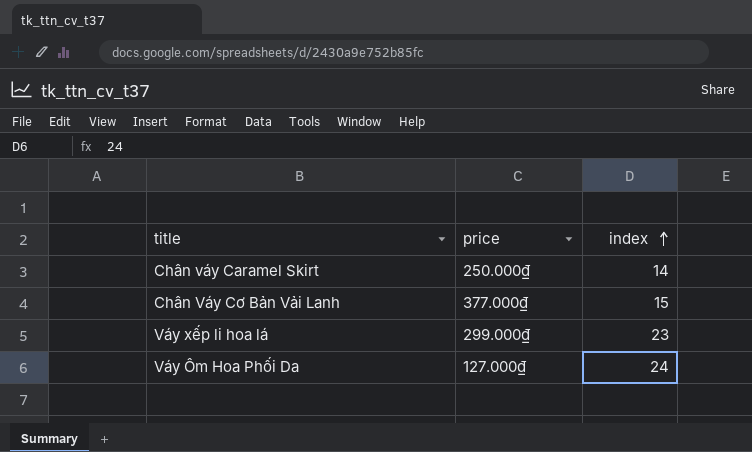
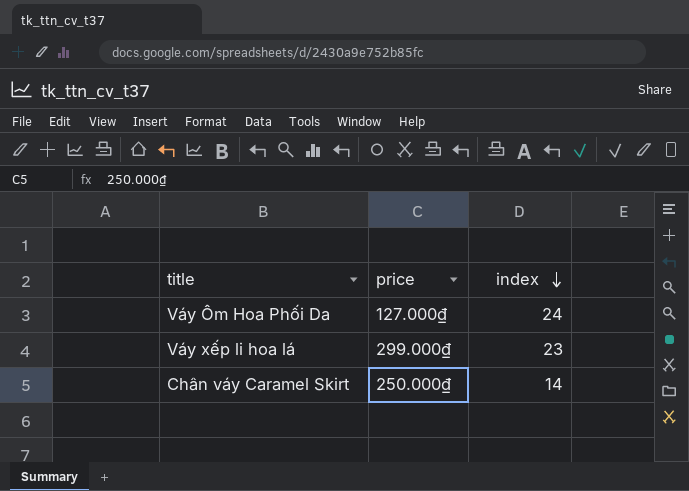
row order: index ascending -> index descending
row Chân Váy Cơ Bản Vải Lanh: 377.000₫ | 15 -> none

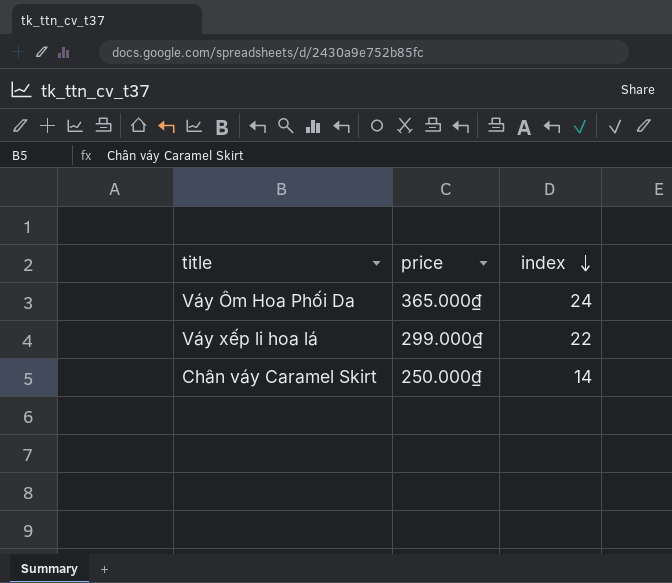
Váy Ôm Hoa Phối Da | price: 127.000₫ -> 365.000₫
Váy xếp li hoa lá | index: 23 -> 22

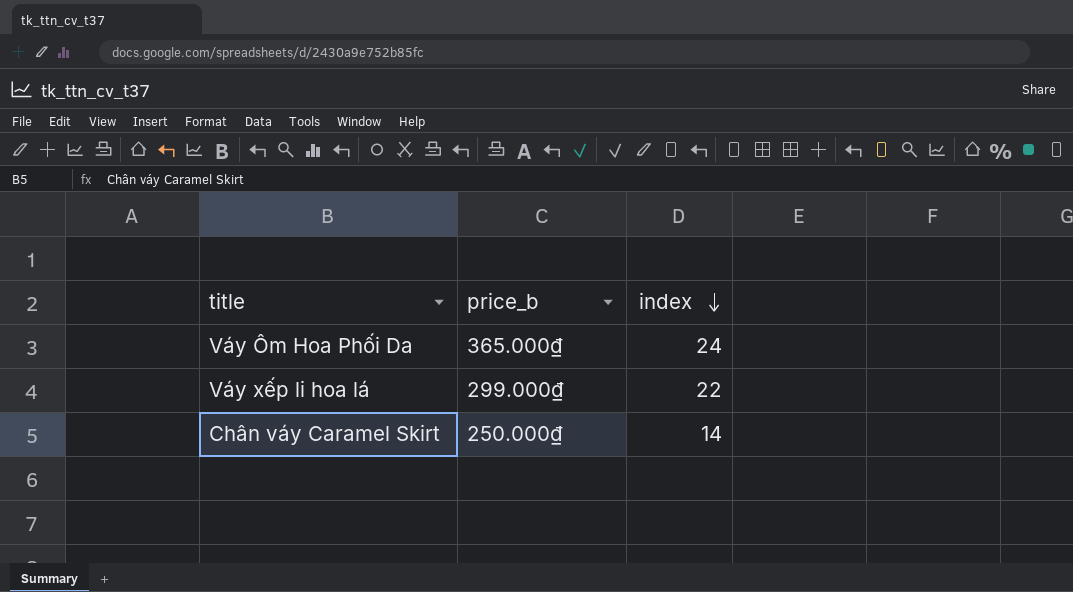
column name: price -> price_b

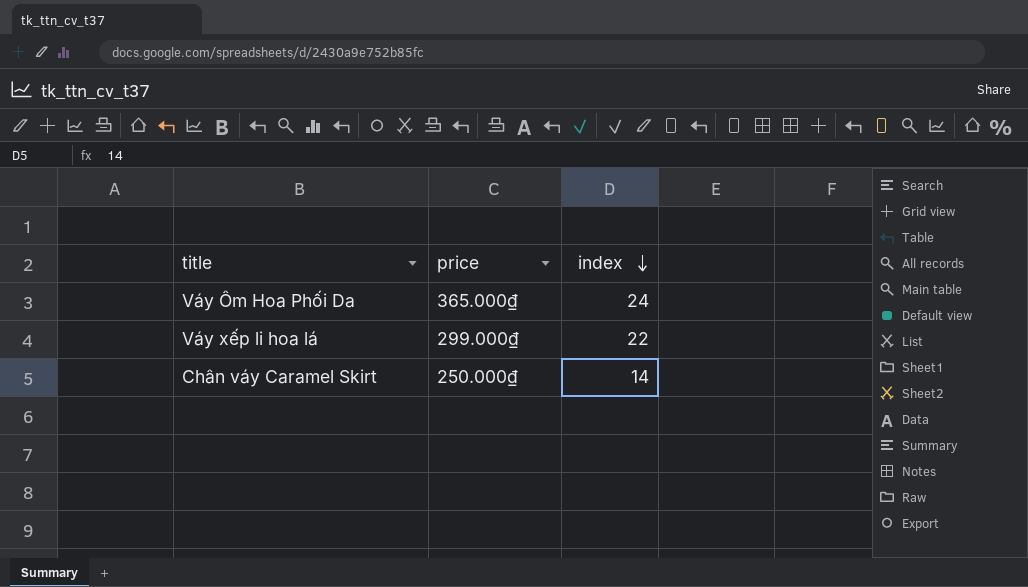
column name: price_b -> price

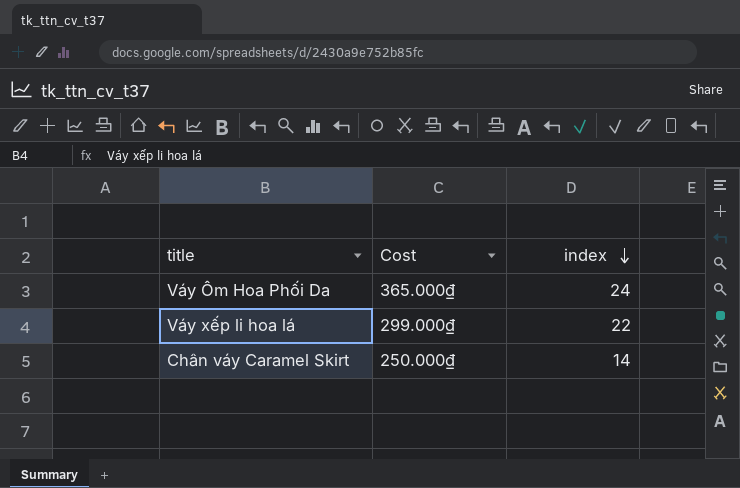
column name: price -> Cost

